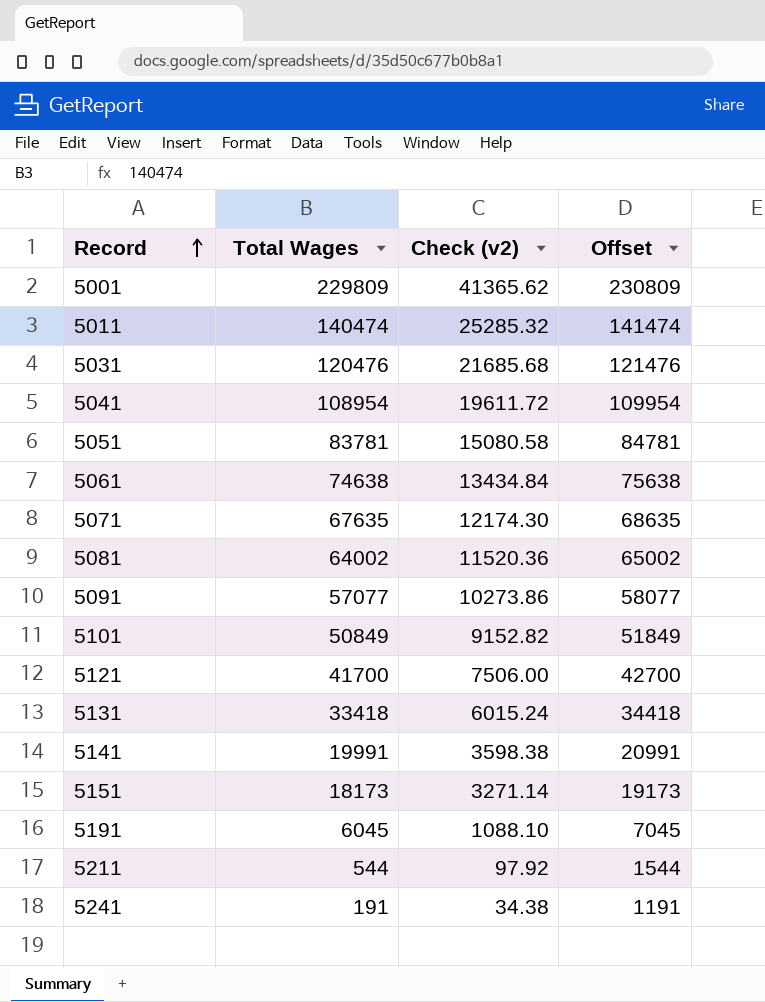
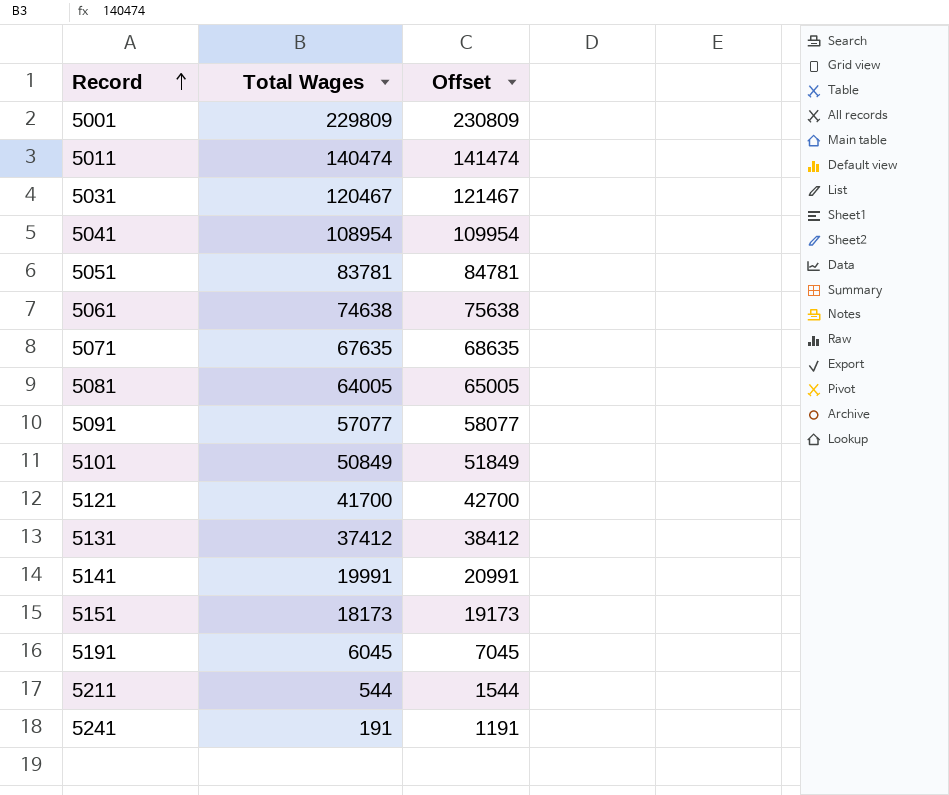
column Check (v2) | formula: [Total Wages] * 0.18 -> none
5031 | Total Wages: 120476 -> 120467
5031 | Offset: 121476 -> 121467
5081 | Total Wages: 64002 -> 64005
5081 | Offset: 65002 -> 65005
5131 | Total Wages: 33418 -> 37412
5131 | Offset: 34418 -> 38412

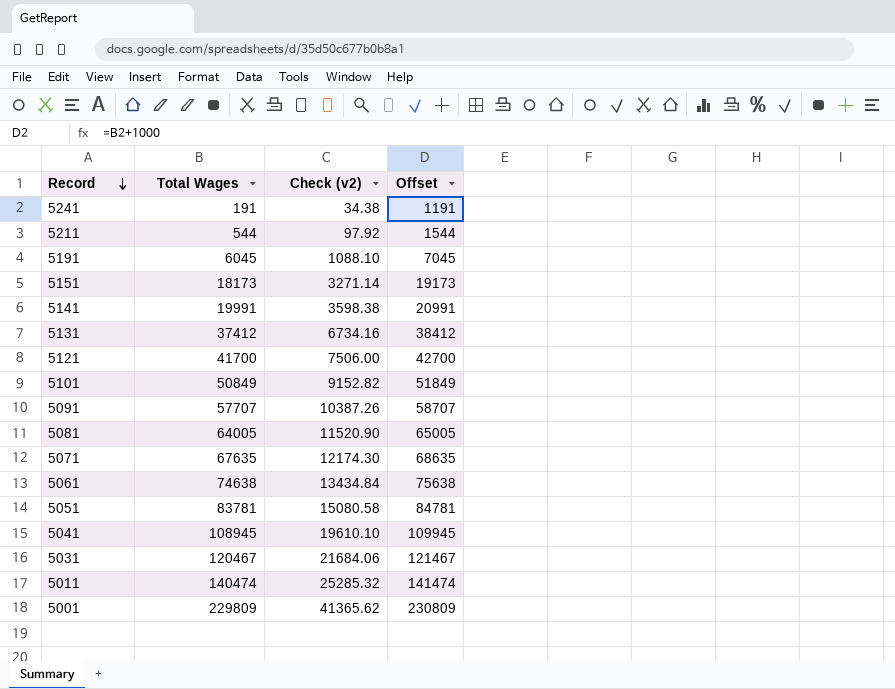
row order: Record ascending -> Record descending
column Check (v2) | formula: none -> [Total Wages] * 0.18
5091 | Total Wages: 57077 -> 57707
5091 | Offset: 58077 -> 58707
5041 | Total Wages: 108954 -> 108945
5041 | Offset: 109954 -> 109945

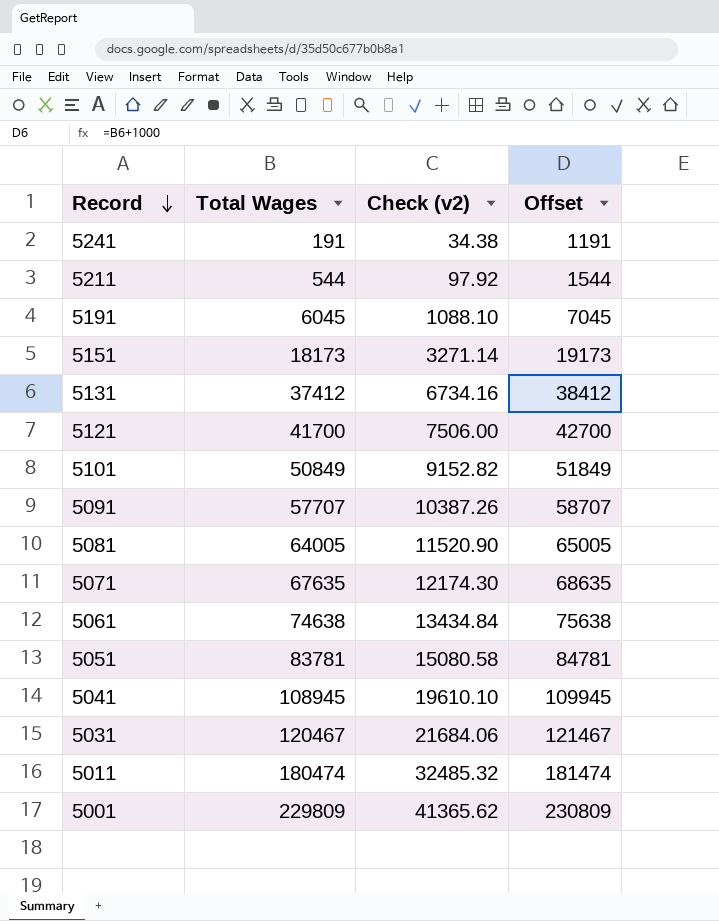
row 5141: 19991 | 3598.38 | 20991 -> none
5011 | Total Wages: 140474 -> 180474
5011 | Check (v2): 25285.32 -> 32485.32
5011 | Offset: 141474 -> 181474

